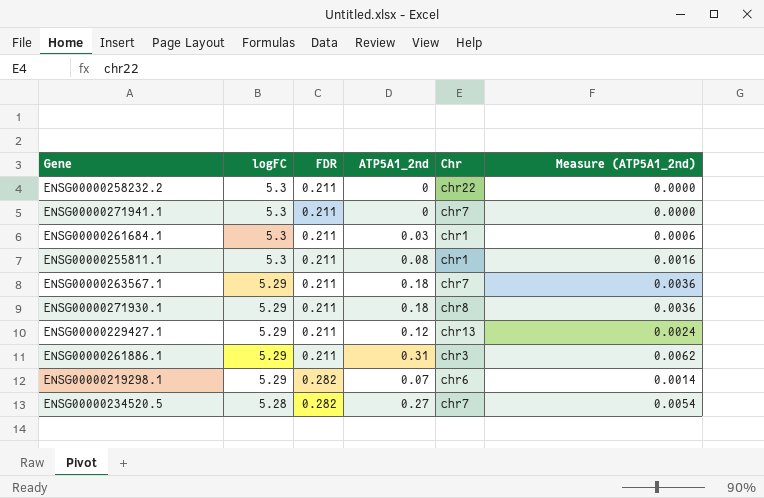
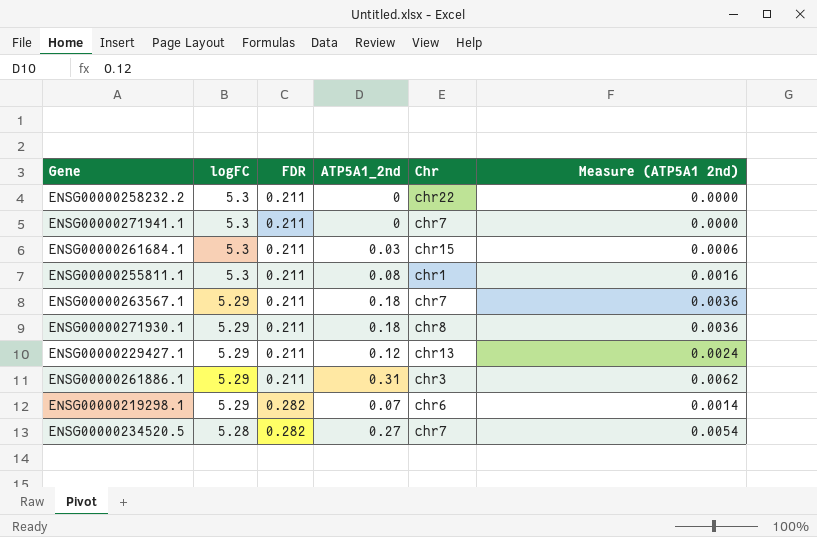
column name: Measure (ATP5A1_2nd) -> Measure (ATP5A1 2nd)
ENSG00000261684.1 | Chr: chr1 -> chr15

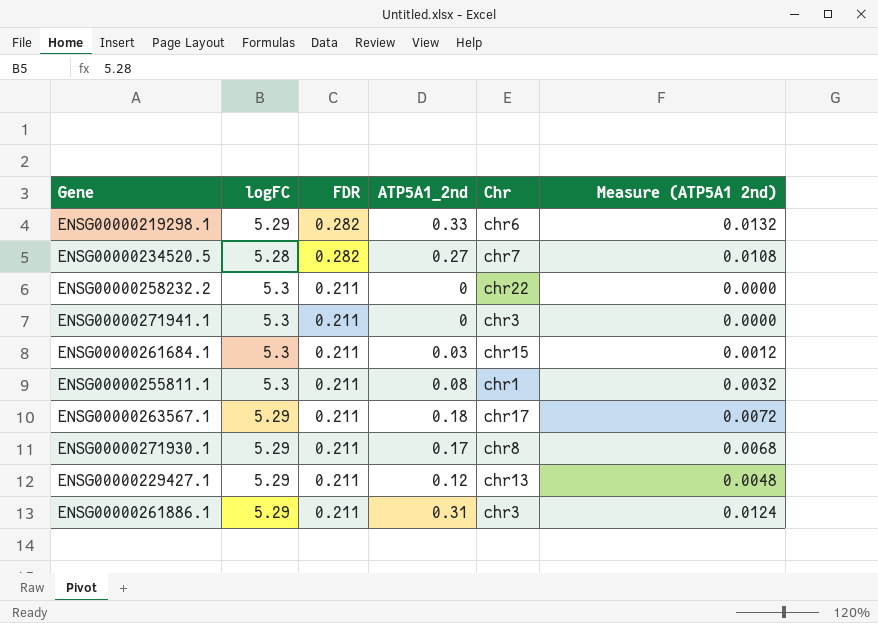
row order: logFC descending -> FDR descending
column Measure (ATP5A1 2nd) | formula: [ATP5A1_2nd] * 0.02 -> [ATP5A1_2nd] * 0.04
ENSG00000219298.1 | ATP5A1_2nd: 0.07 -> 0.33
ENSG00000271941.1 | Chr: chr7 -> chr3
ENSG00000263567.1 | Chr: chr7 -> chr17
ENSG00000271930.1 | ATP5A1_2nd: 0.18 -> 0.17

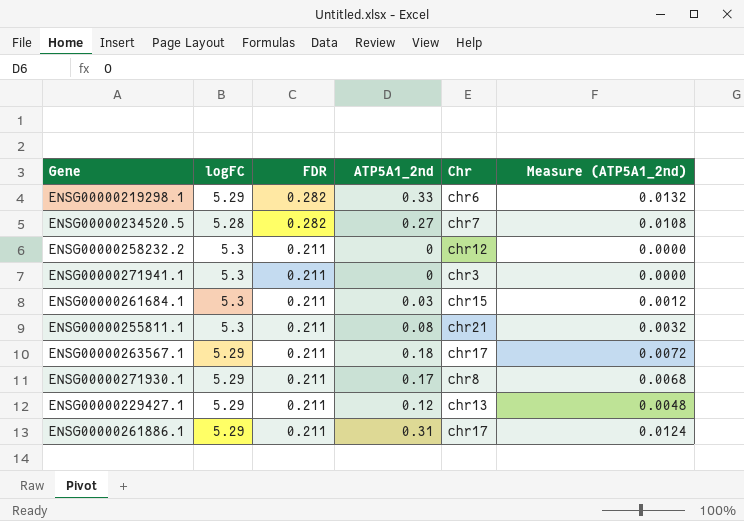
column name: Measure (ATP5A1 2nd) -> Measure (ATP5A1_2nd)
ENSG00000258232.2 | Chr: chr22 -> chr12
ENSG00000255811.1 | Chr: chr1 -> chr21
ENSG00000261886.1 | Chr: chr3 -> chr17

